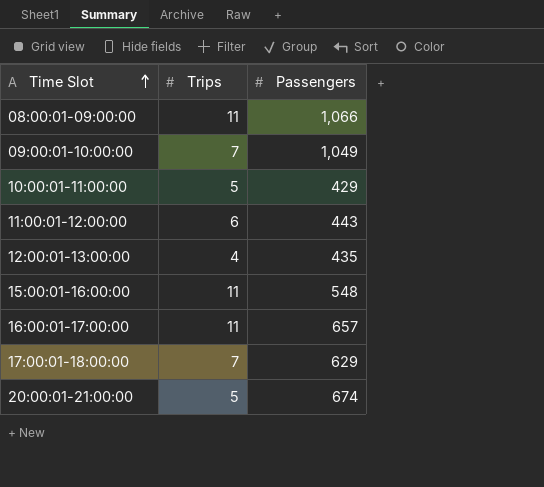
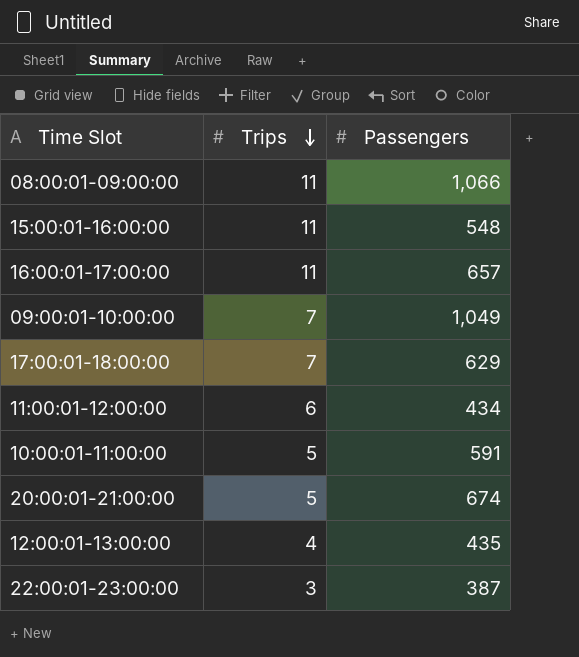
row order: Time Slot ascending -> Trips descending
11:00:01-12:00:00 | Passengers: 443 -> 434
10:00:01-11:00:00 | Passengers: 429 -> 591
row 22:00:01-23:00:00: none -> 3 | 387

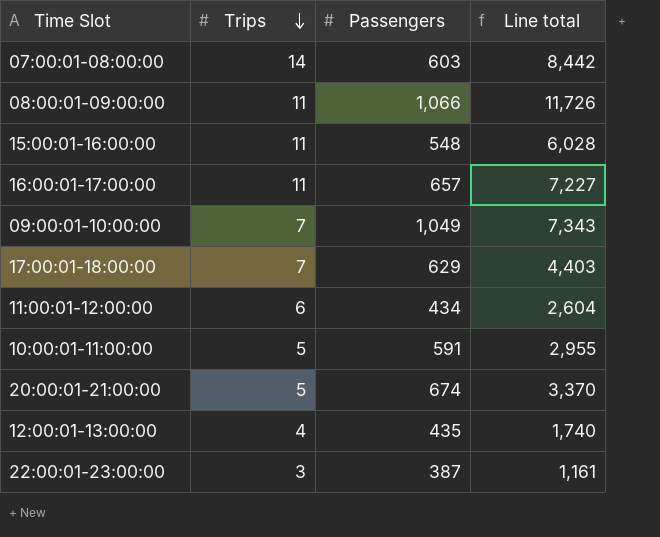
column Line total | formula: none -> [Trips] * [Passengers]
row 07:00:01-08:00:00: none -> 14 | 603 | 8,442

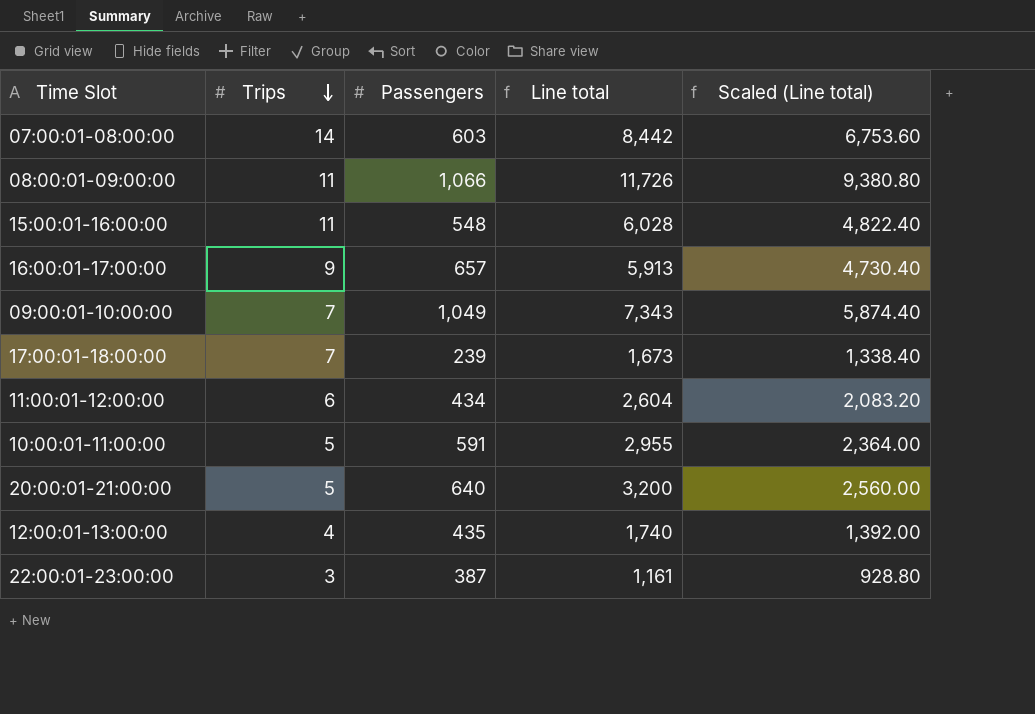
column Scaled (Line total) | formula: none -> [Line total] * 0.8
16:00:01-17:00:00 | Trips: 11 -> 9
16:00:01-17:00:00 | Line total: 7,227 -> 5,913
17:00:01-18:00:00 | Passengers: 629 -> 239
17:00:01-18:00:00 | Line total: 4,403 -> 1,673
20:00:01-21:00:00 | Passengers: 674 -> 640
20:00:01-21:00:00 | Line total: 3,370 -> 3,200

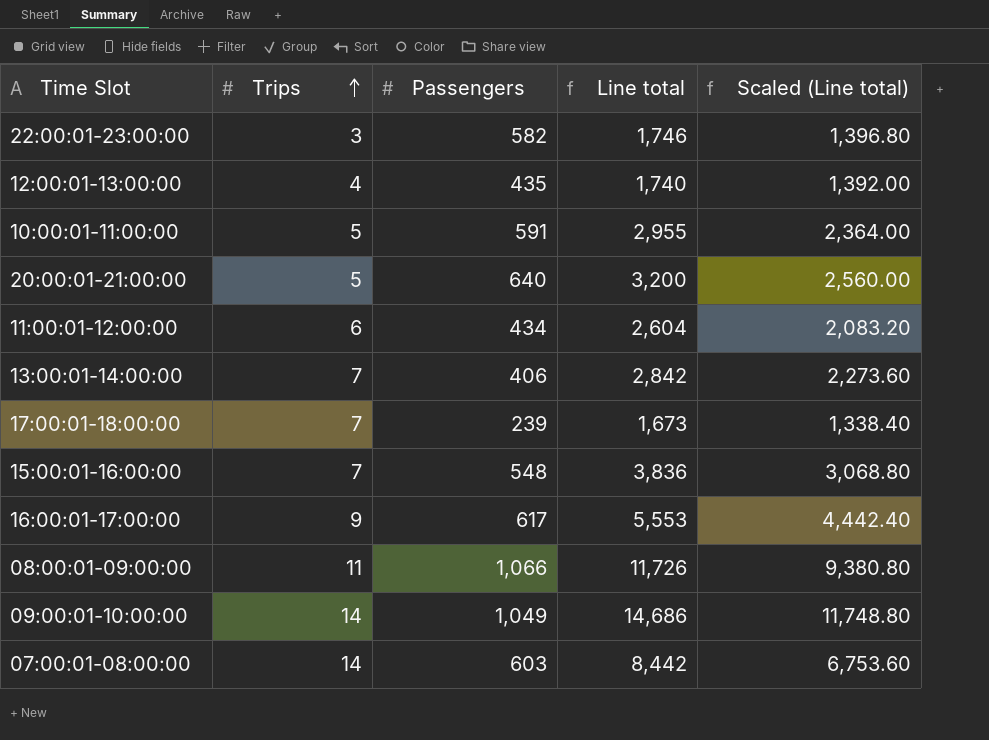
row order: Trips descending -> Trips ascending
22:00:01-23:00:00 | Passengers: 387 -> 582
22:00:01-23:00:00 | Line total: 1,161 -> 1,746
22:00:01-23:00:00 | Scaled (Line total): 928.80 -> 1,396.80
row 13:00:01-14:00:00: none -> 7 | 406 | 2,842 | 2,273.60
15:00:01-16:00:00 | Trips: 11 -> 7
15:00:01-16:00:00 | Line total: 6,028 -> 3,836
15:00:01-16:00:00 | Scaled (Line total): 4,822.40 -> 3,068.80
16:00:01-17:00:00 | Passengers: 657 -> 617
16:00:01-17:00:00 | Line total: 5,913 -> 5,553
16:00:01-17:00:00 | Scaled (Line total): 4,730.40 -> 4,442.40
09:00:01-10:00:00 | Trips: 7 -> 14
09:00:01-10:00:00 | Line total: 7,343 -> 14,686
09:00:01-10:00:00 | Scaled (Line total): 5,874.40 -> 11,748.80

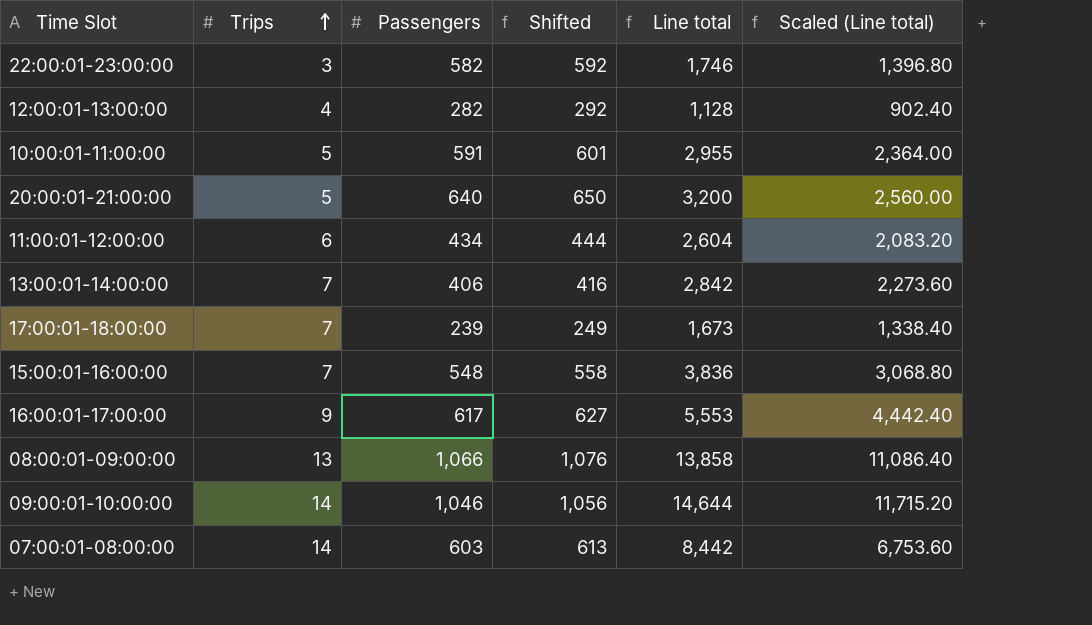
column Shifted | formula: none -> [Passengers] + 10
12:00:01-13:00:00 | Passengers: 435 -> 282
12:00:01-13:00:00 | Line total: 1,740 -> 1,128
12:00:01-13:00:00 | Scaled (Line total): 1,392.00 -> 902.40
08:00:01-09:00:00 | Trips: 11 -> 13
08:00:01-09:00:00 | Line total: 11,726 -> 13,858
08:00:01-09:00:00 | Scaled (Line total): 9,380.80 -> 11,086.40
09:00:01-10:00:00 | Passengers: 1,049 -> 1,046
09:00:01-10:00:00 | Line total: 14,686 -> 14,644
09:00:01-10:00:00 | Scaled (Line total): 11,748.80 -> 11,715.20

